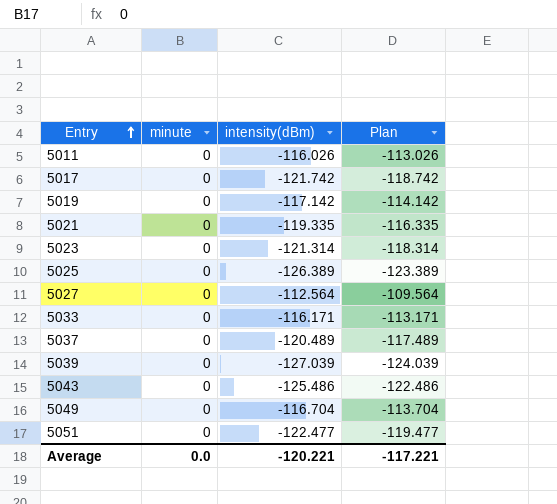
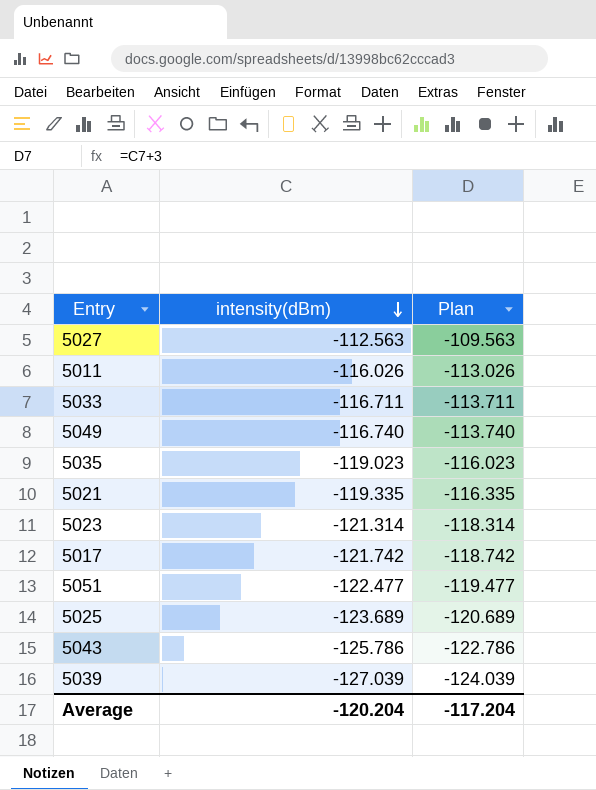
row order: Entry ascending -> intensity(dBm) descending
column minute | position: 2 -> none
row 5019: 0 | -117.142 | -114.142 -> none
row 5037: 0 | -120.489 | -117.489 -> none
5027 | intensity(dBm): -112.564 -> -112.563
5027 | Plan: -109.564 -> -109.563
5033 | intensity(dBm): -116.171 -> -116.711
5033 | Plan: -113.171 -> -113.711
5049 | intensity(dBm): -116.704 -> -116.740
5049 | Plan: -113.704 -> -113.740
row 5035: none -> -119.023 | -116.023
5025 | intensity(dBm): -126.389 -> -123.689
5025 | Plan: -123.389 -> -120.689
5043 | intensity(dBm): -125.486 -> -125.786
5043 | Plan: -122.486 -> -122.786
Average | intensity(dBm): -120.221 -> -120.204
Average | Plan: -117.221 -> -117.204

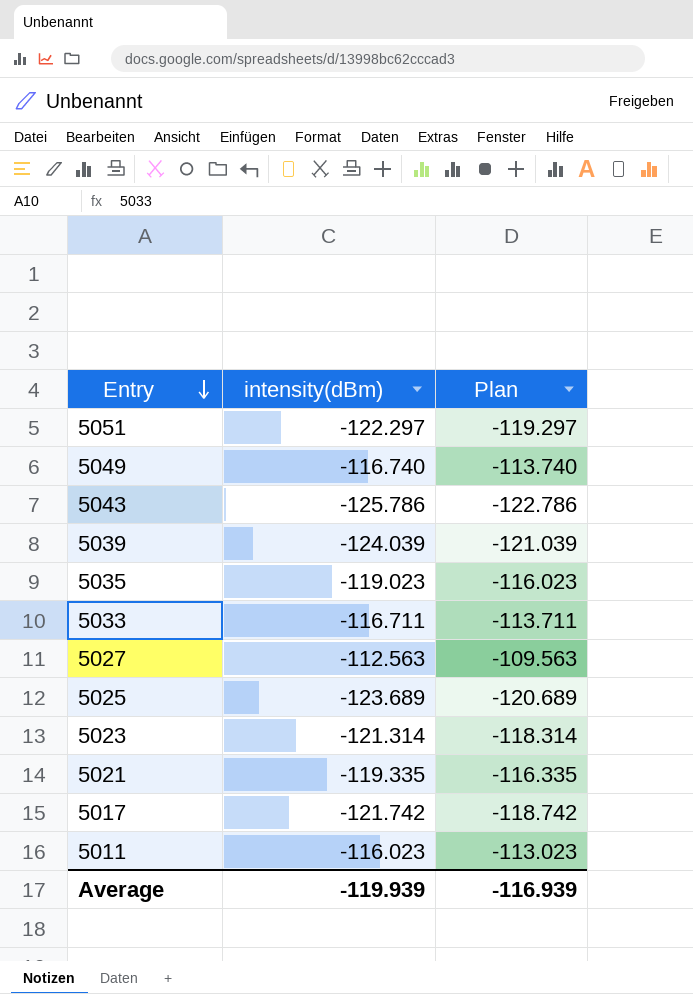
row order: intensity(dBm) descending -> Entry descending
5051 | intensity(dBm): -122.477 -> -122.297
5051 | Plan: -119.477 -> -119.297
5039 | intensity(dBm): -127.039 -> -124.039
5039 | Plan: -124.039 -> -121.039
5011 | intensity(dBm): -116.026 -> -116.023
5011 | Plan: -113.026 -> -113.023
Average | intensity(dBm): -120.204 -> -119.939
Average | Plan: -117.204 -> -116.939

